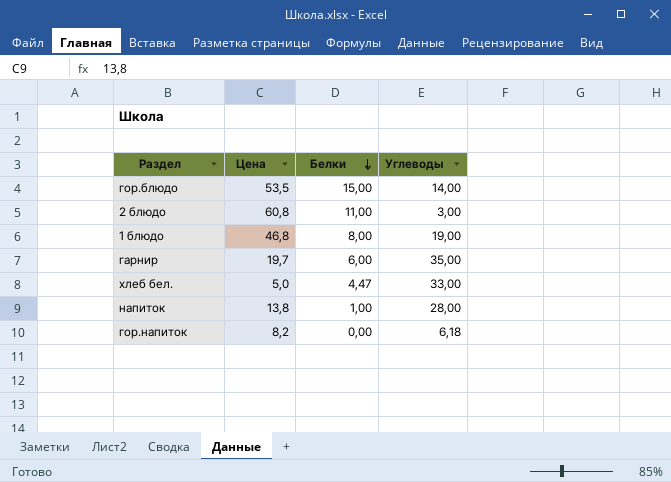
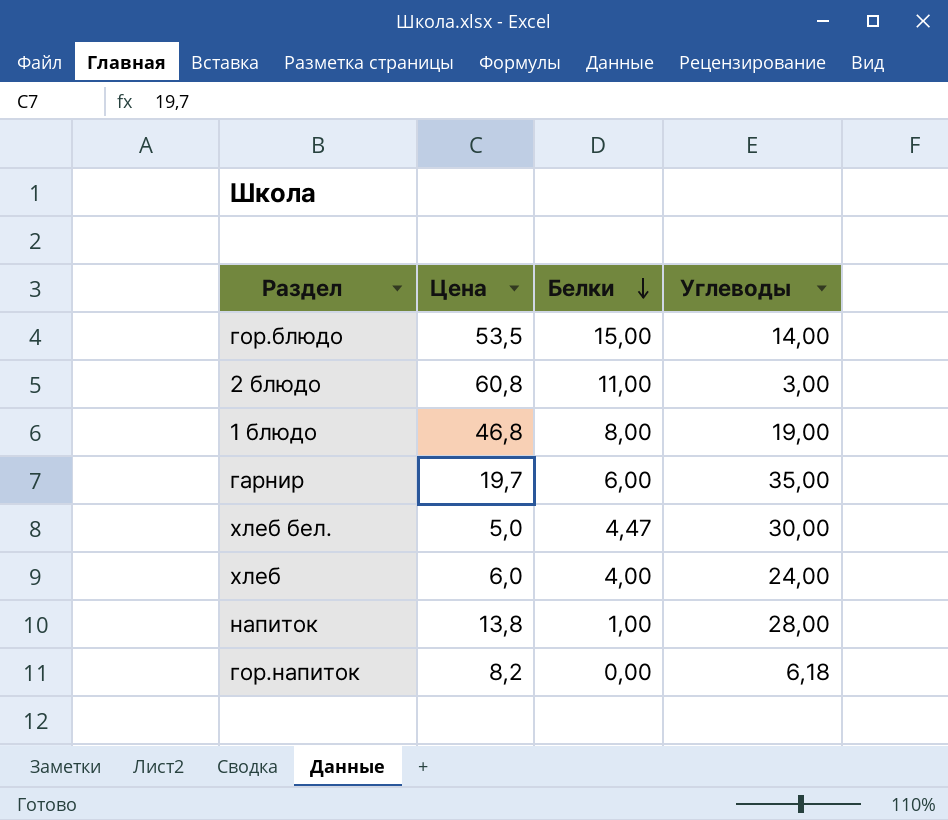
хлеб бел. | Углеводы: 33,00 -> 30,00
row хлеб: none -> 6,0 | 4,00 | 24,00

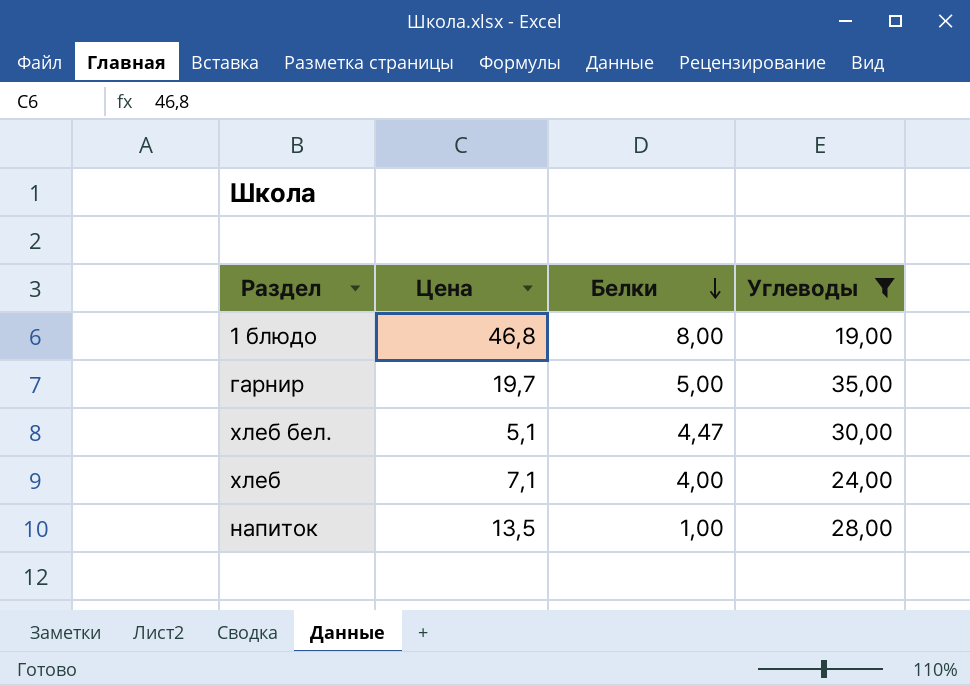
filter: none -> Углеводы >= 19,00
гарнир | Белки: 6,00 -> 5,00
хлеб бел. | Цена: 5,0 -> 5,1
хлеб | Цена: 6,0 -> 7,1
напиток | Цена: 13,8 -> 13,5

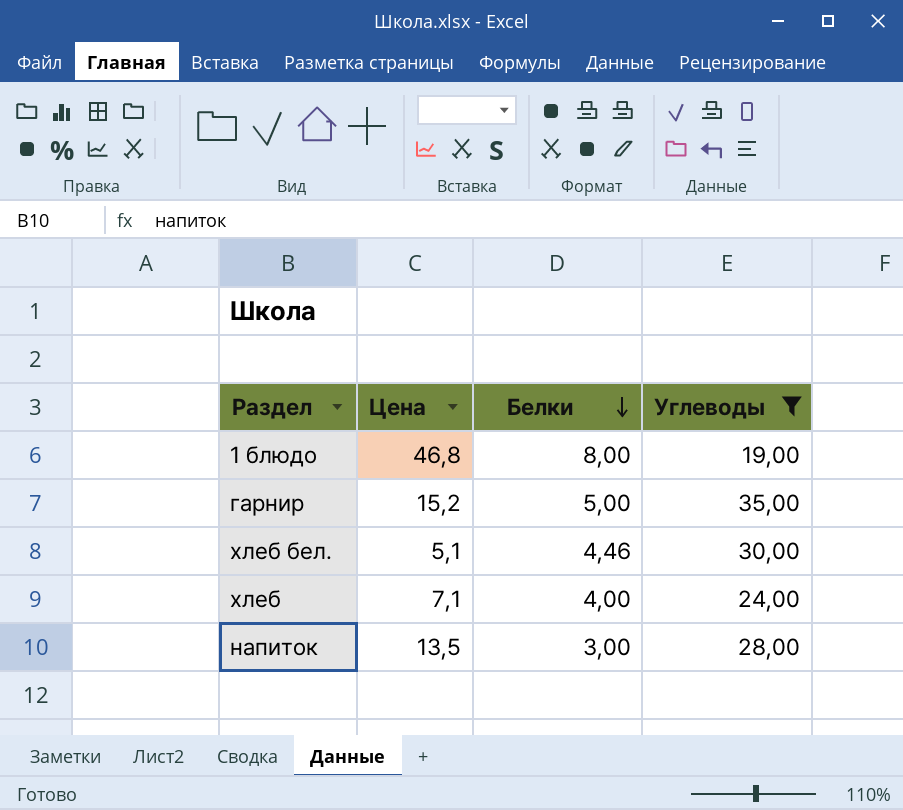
гарнир | Цена: 19,7 -> 15,2
хлеб бел. | Белки: 4,47 -> 4,46
напиток | Белки: 1,00 -> 3,00

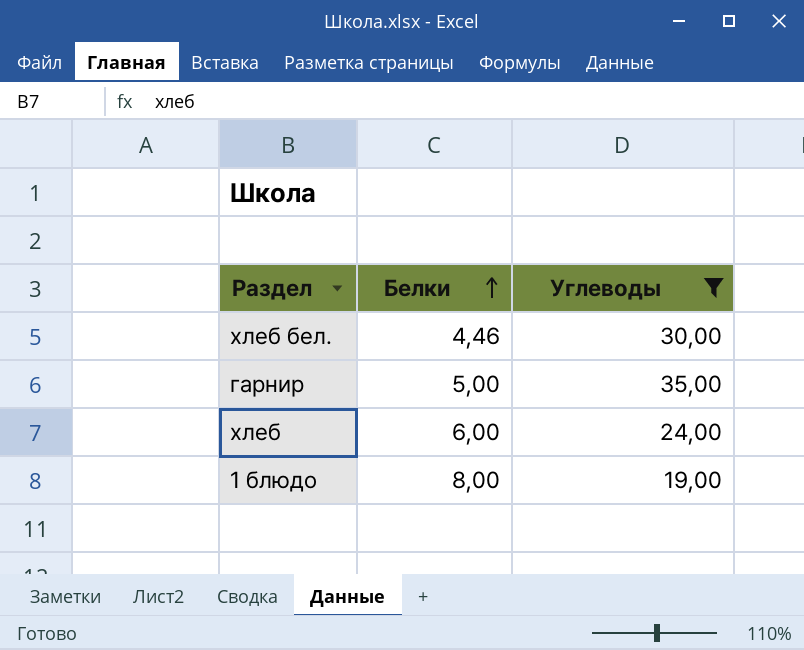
row order: Белки descending -> Белки ascending
column Цена | position: 2 -> none
row напиток: 13,5 | 3,00 | 28,00 -> none
хлеб | Белки: 4,00 -> 6,00

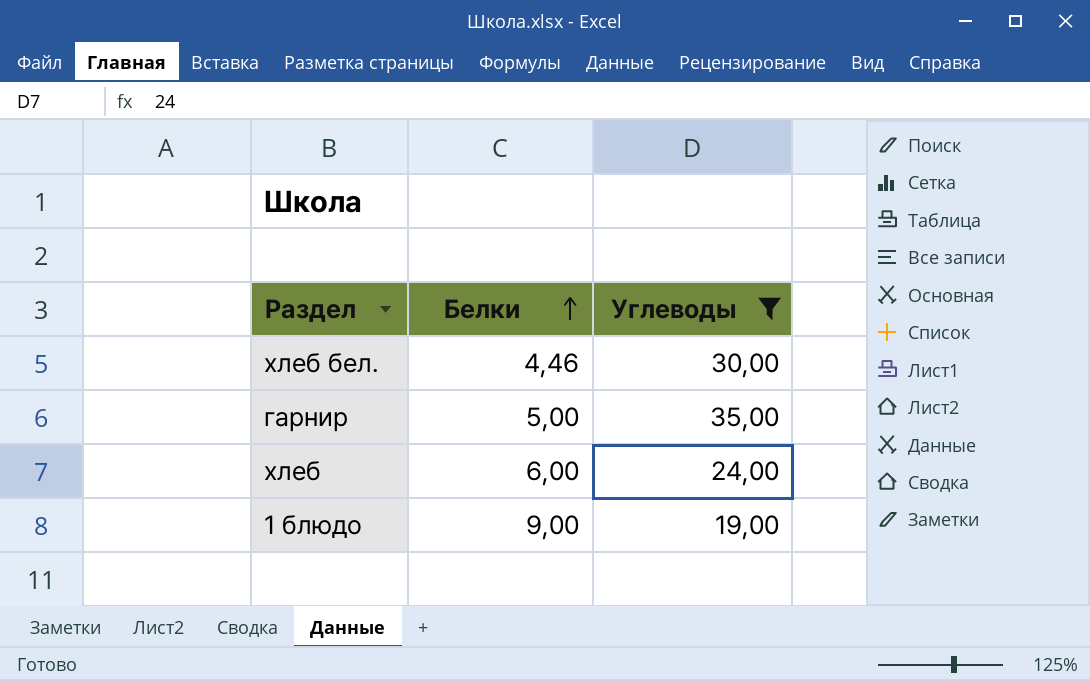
1 блюдо | Белки: 8,00 -> 9,00

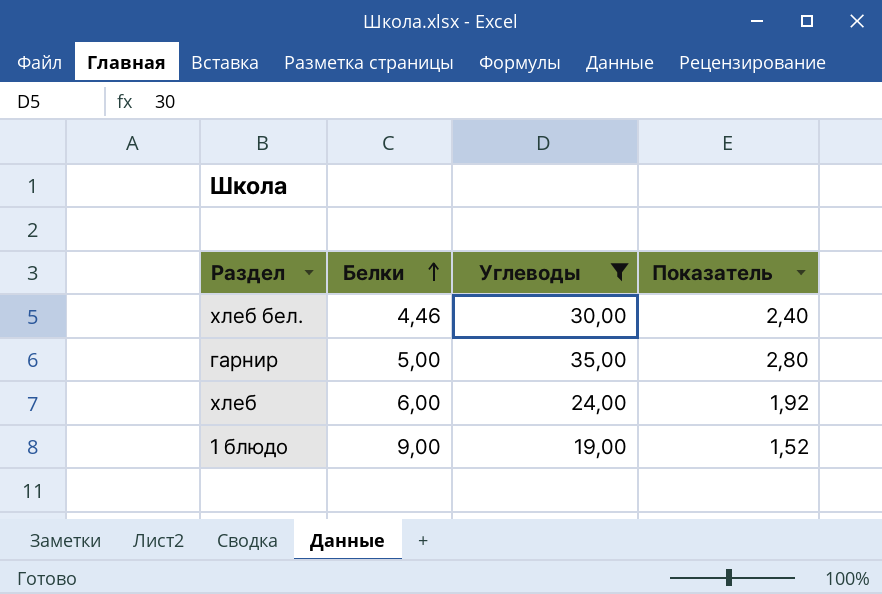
column Показатель | formula: none -> [Углеводы] * 0,08

